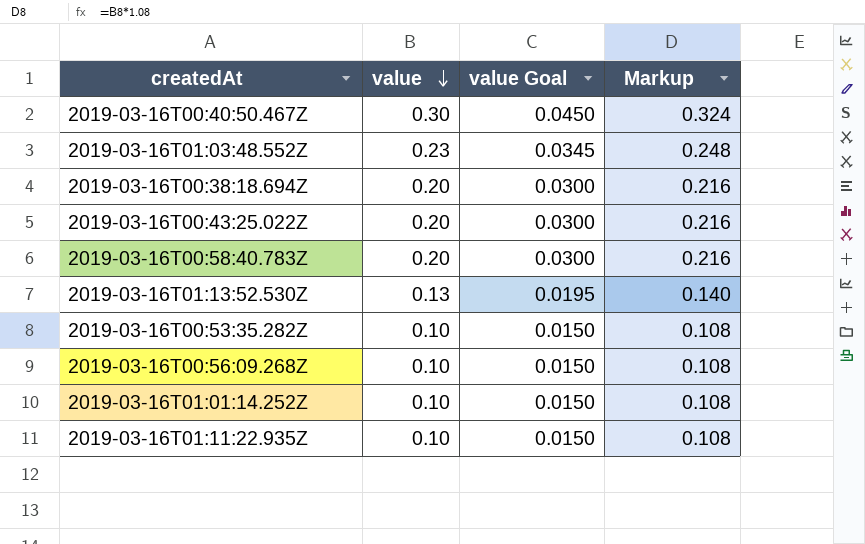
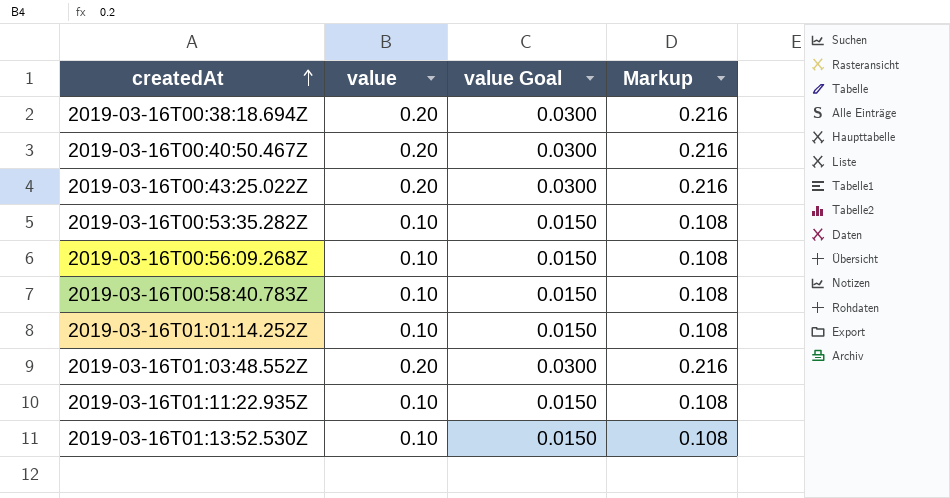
row order: value descending -> createdAt ascending
2019-03-16T00:40:50.467Z | value: 0.30 -> 0.20
2019-03-16T00:40:50.467Z | value Goal: 0.0450 -> 0.0300
2019-03-16T00:40:50.467Z | Markup: 0.324 -> 0.216
2019-03-16T00:58:40.783Z | value: 0.20 -> 0.10
2019-03-16T00:58:40.783Z | value Goal: 0.0300 -> 0.0150
2019-03-16T00:58:40.783Z | Markup: 0.216 -> 0.108
2019-03-16T01:03:48.552Z | value: 0.23 -> 0.20
2019-03-16T01:03:48.552Z | value Goal: 0.0345 -> 0.0300
2019-03-16T01:03:48.552Z | Markup: 0.248 -> 0.216
2019-03-16T01:13:52.530Z | value: 0.13 -> 0.10
2019-03-16T01:13:52.530Z | value Goal: 0.0195 -> 0.0150
2019-03-16T01:13:52.530Z | Markup: 0.140 -> 0.108

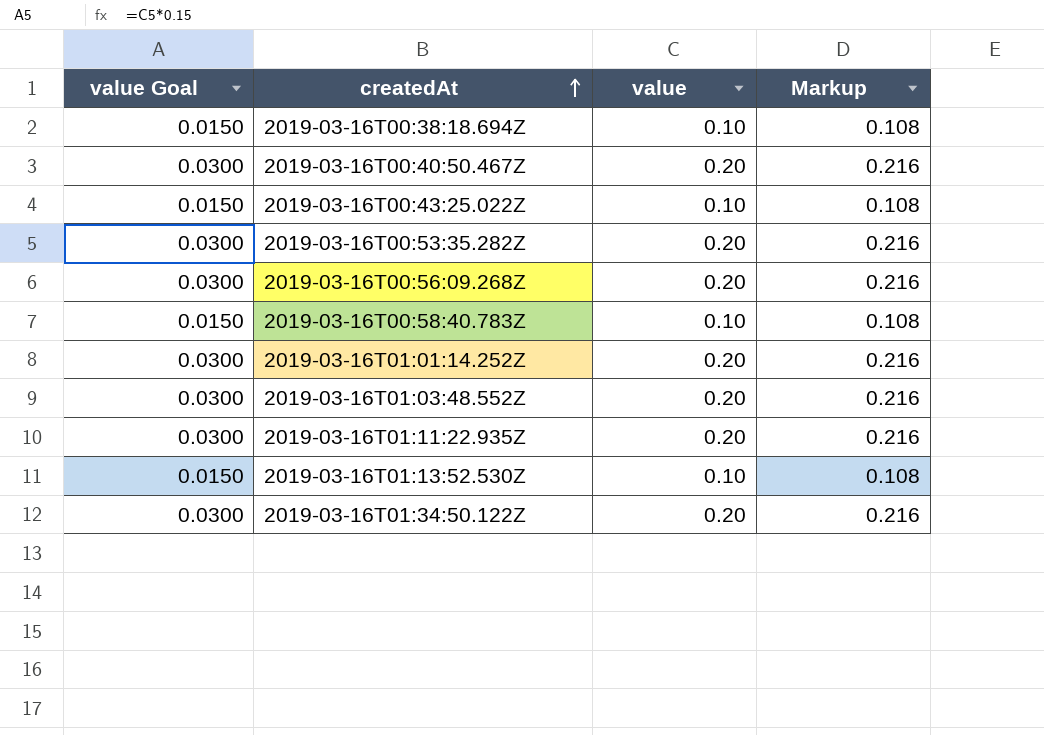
column value Goal | position: 3 -> 1
2019-03-16T00:38:18.694Z | value Goal: 0.0300 -> 0.0150
2019-03-16T00:38:18.694Z | value: 0.20 -> 0.10
2019-03-16T00:38:18.694Z | Markup: 0.216 -> 0.108
2019-03-16T00:43:25.022Z | value Goal: 0.0300 -> 0.0150
2019-03-16T00:43:25.022Z | value: 0.20 -> 0.10
2019-03-16T00:43:25.022Z | Markup: 0.216 -> 0.108
2019-03-16T00:53:35.282Z | value Goal: 0.0150 -> 0.0300
2019-03-16T00:53:35.282Z | value: 0.10 -> 0.20
2019-03-16T00:53:35.282Z | Markup: 0.108 -> 0.216
2019-03-16T00:56:09.268Z | value Goal: 0.0150 -> 0.0300
2019-03-16T00:56:09.268Z | value: 0.10 -> 0.20
2019-03-16T00:56:09.268Z | Markup: 0.108 -> 0.216
2019-03-16T01:01:14.252Z | value Goal: 0.0150 -> 0.0300
2019-03-16T01:01:14.252Z | value: 0.10 -> 0.20
2019-03-16T01:01:14.252Z | Markup: 0.108 -> 0.216
2019-03-16T01:11:22.935Z | value Goal: 0.0150 -> 0.0300
2019-03-16T01:11:22.935Z | value: 0.10 -> 0.20
2019-03-16T01:11:22.935Z | Markup: 0.108 -> 0.216
row 2019-03-16T01:34:50.122Z: none -> 0.0300 | 0.20 | 0.216

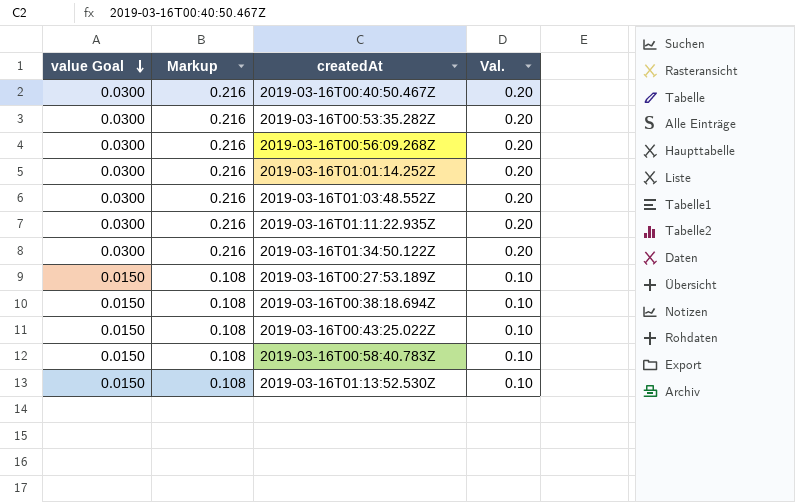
row order: createdAt ascending -> value Goal descending
column Markup | position: 4 -> 2
column name: value -> Val.
row 2019-03-16T00:27:53.189Z: none -> 0.0150 | 0.108 | 0.10

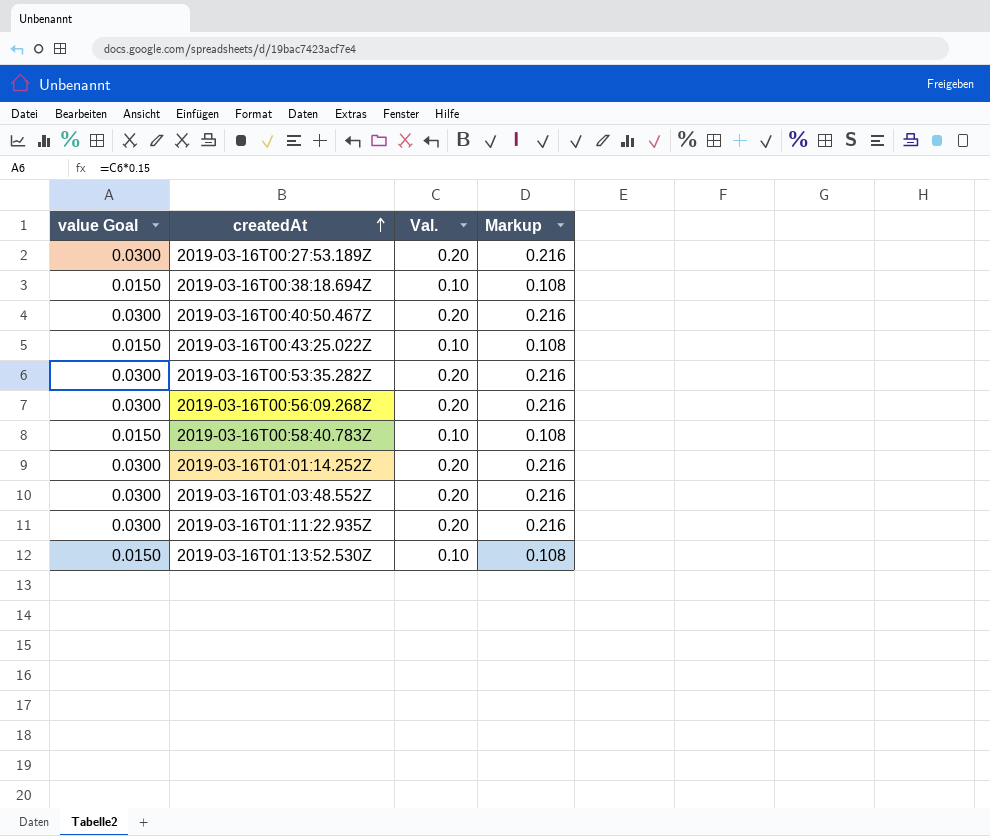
row order: value Goal descending -> createdAt ascending
column Markup | position: 2 -> 4
row 2019-03-16T01:34:50.122Z: 0.0300 | 0.216 | 0.20 -> none
2019-03-16T00:27:53.189Z | value Goal: 0.0150 -> 0.0300
2019-03-16T00:27:53.189Z | Val.: 0.10 -> 0.20
2019-03-16T00:27:53.189Z | Markup: 0.108 -> 0.216

